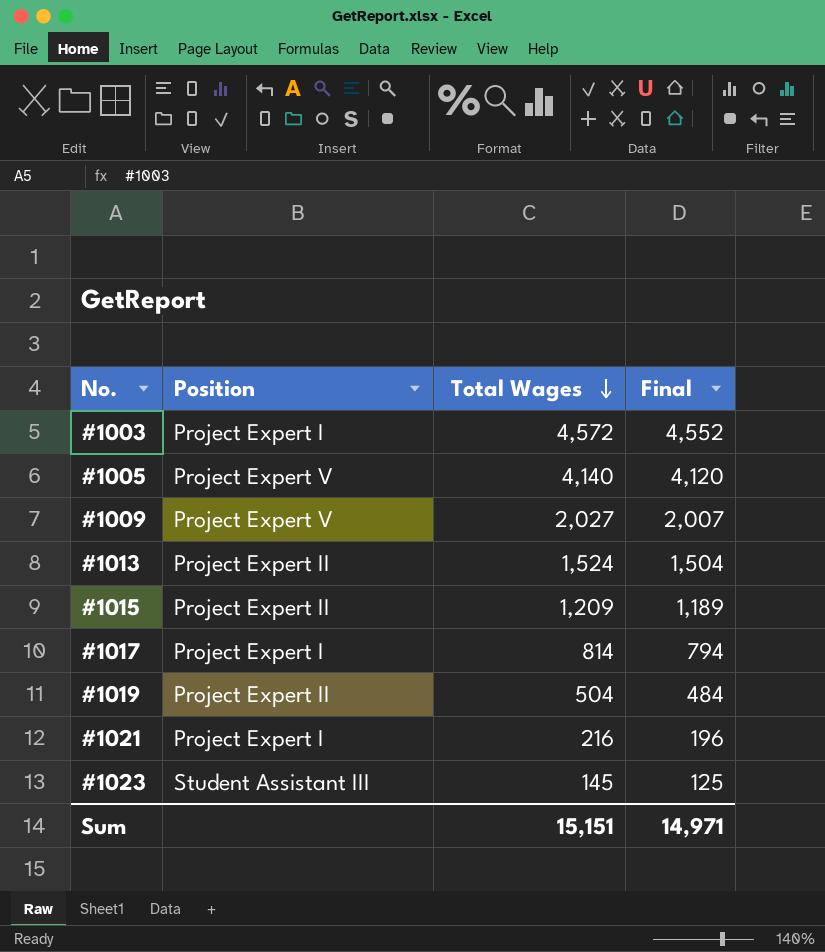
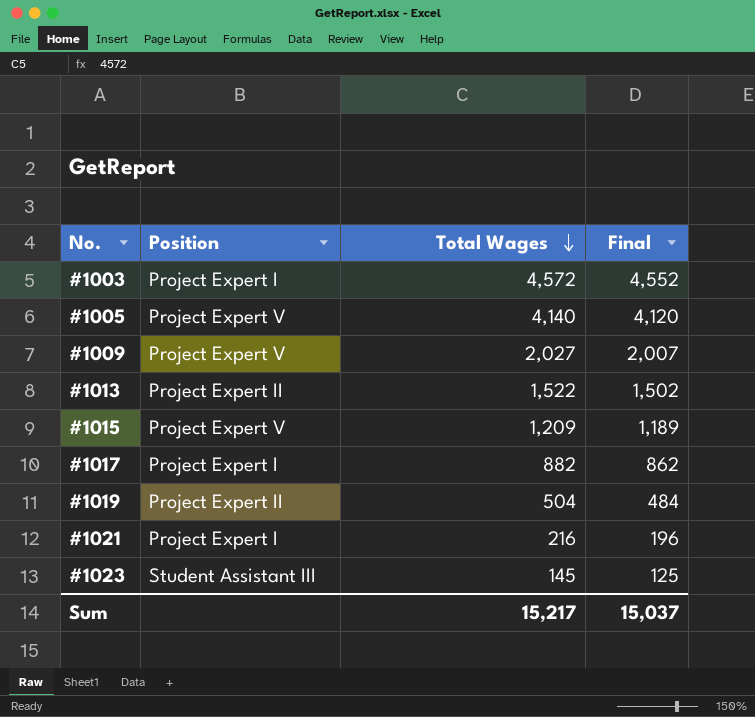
#1013 | Total Wages: 1,524 -> 1,522
#1013 | Final: 1,504 -> 1,502
#1015 | Position: Project Expert II -> Project Expert V
#1017 | Total Wages: 814 -> 882
#1017 | Final: 794 -> 862
Sum | Total Wages: 15,151 -> 15,217
Sum | Final: 14,971 -> 15,037

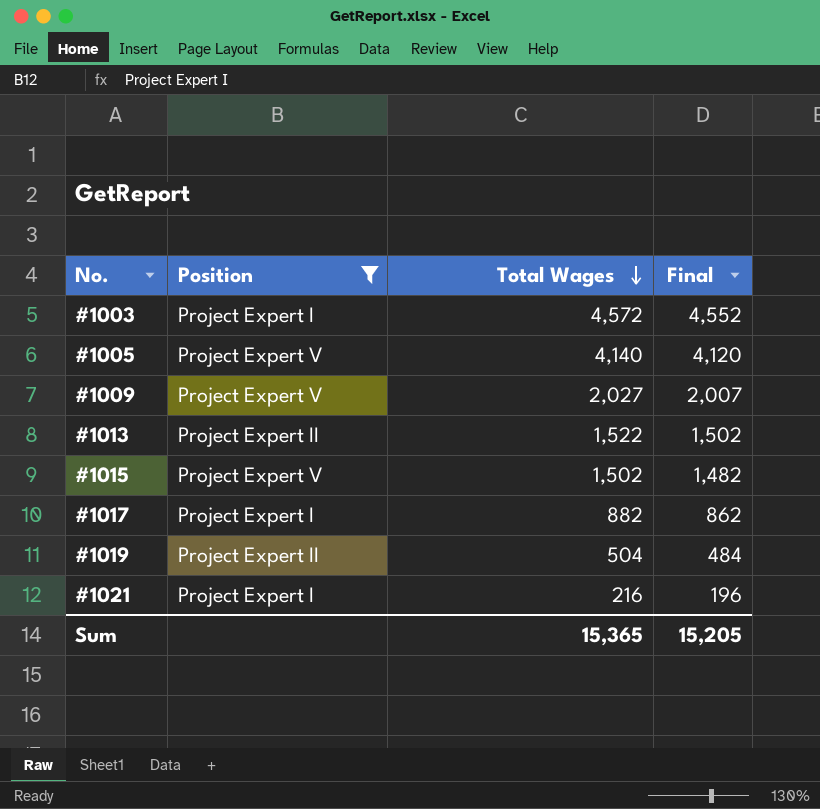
filter: none -> Position != Student Assistant III
#1015 | Total Wages: 1,209 -> 1,502
#1015 | Final: 1,189 -> 1,482
Sum | Total Wages: 15,217 -> 15,365
Sum | Final: 15,037 -> 15,205

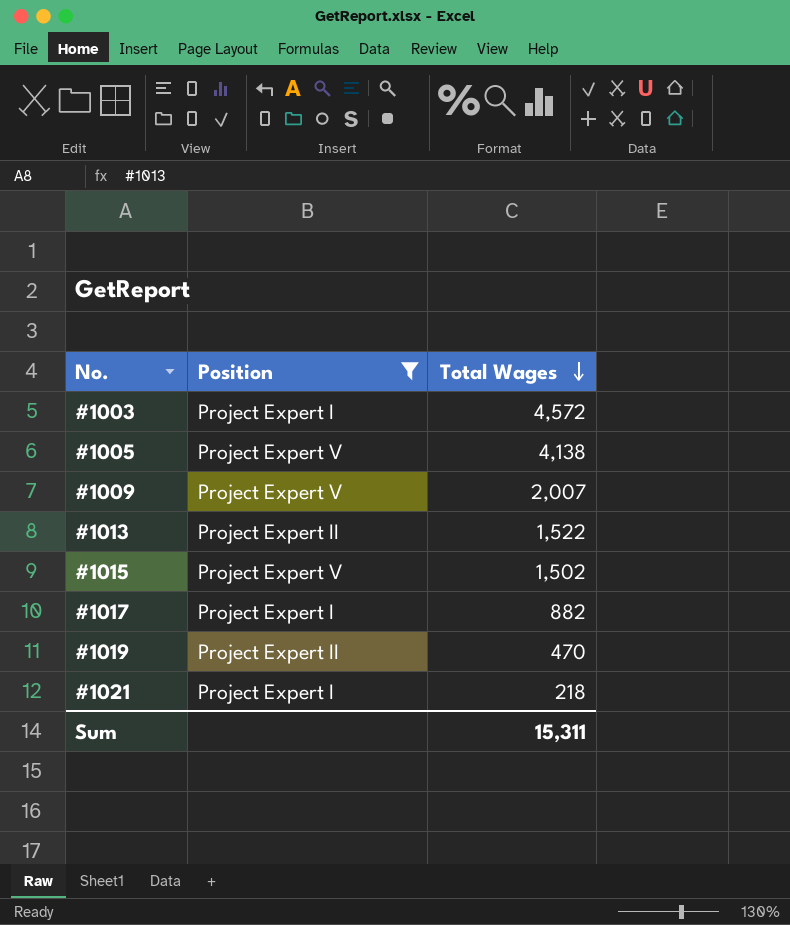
column Final | formula: [Total Wages] - 20 -> none
#1005 | Total Wages: 4,140 -> 4,138
#1009 | Total Wages: 2,027 -> 2,007
#1019 | Total Wages: 504 -> 470
#1021 | Total Wages: 216 -> 218
Sum | Total Wages: 15,365 -> 15,311

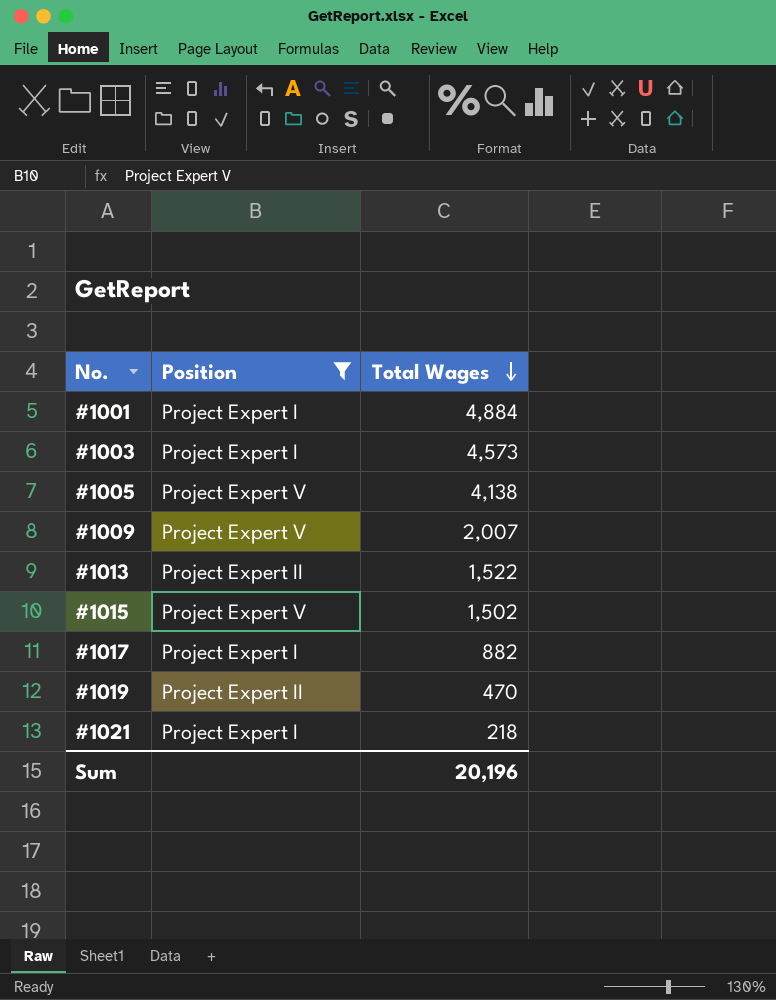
row #1001: none -> Project Expert I | 4,884
#1003 | Total Wages: 4,572 -> 4,573
Sum | Total Wages: 15,311 -> 20,196

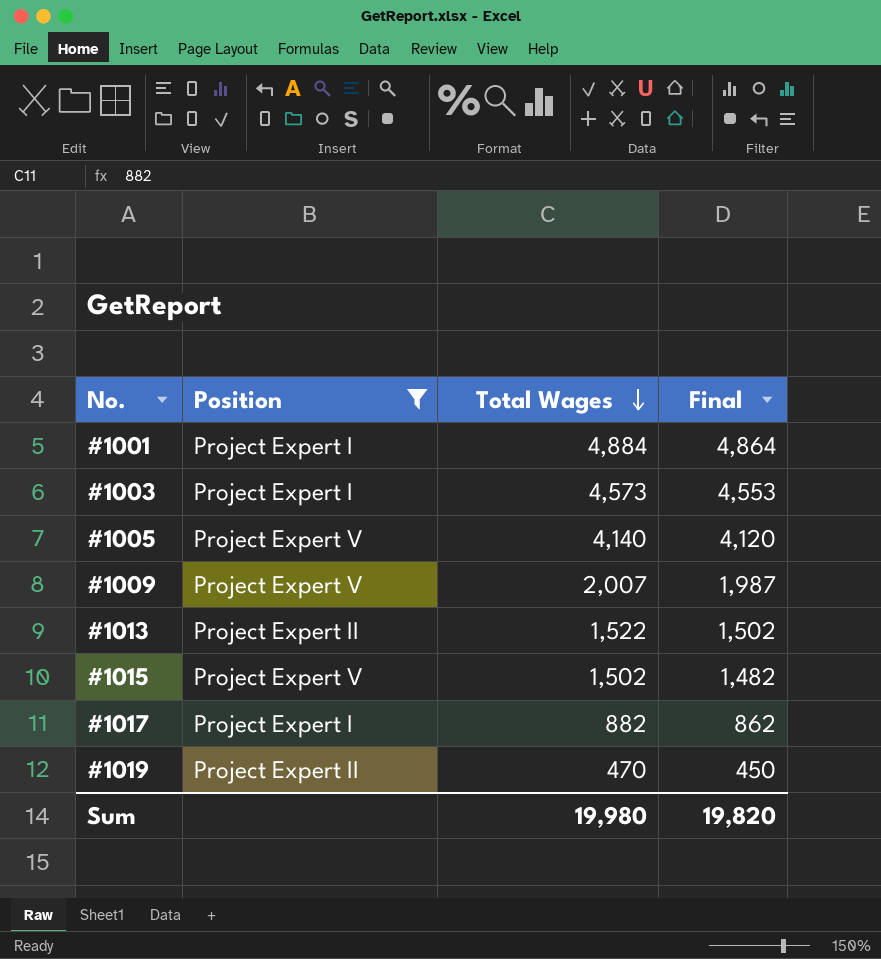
column Final | formula: none -> [Total Wages] - 20
row #1021: Project Expert I | 218 -> none
#1005 | Total Wages: 4,138 -> 4,140
Sum | Total Wages: 20,196 -> 19,980

